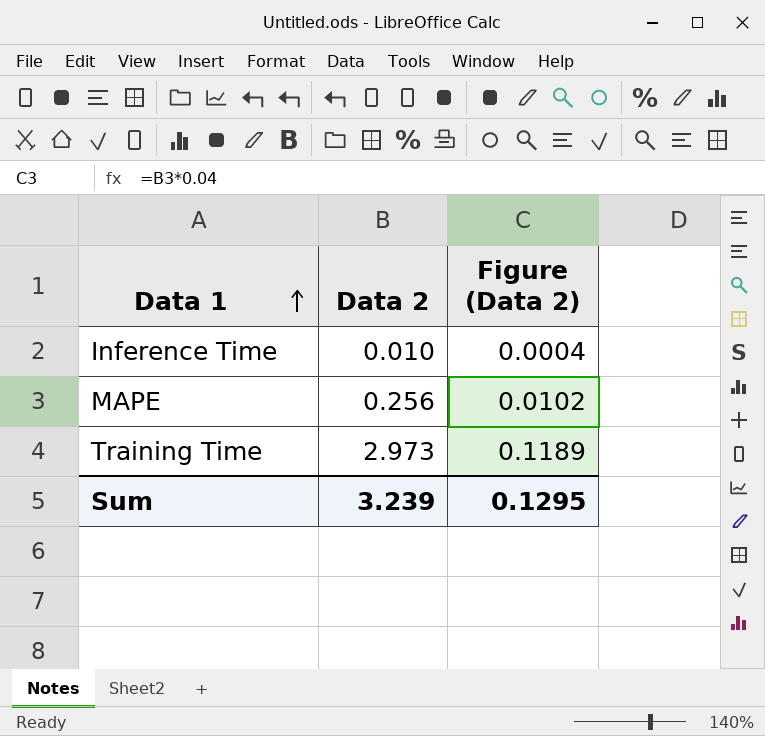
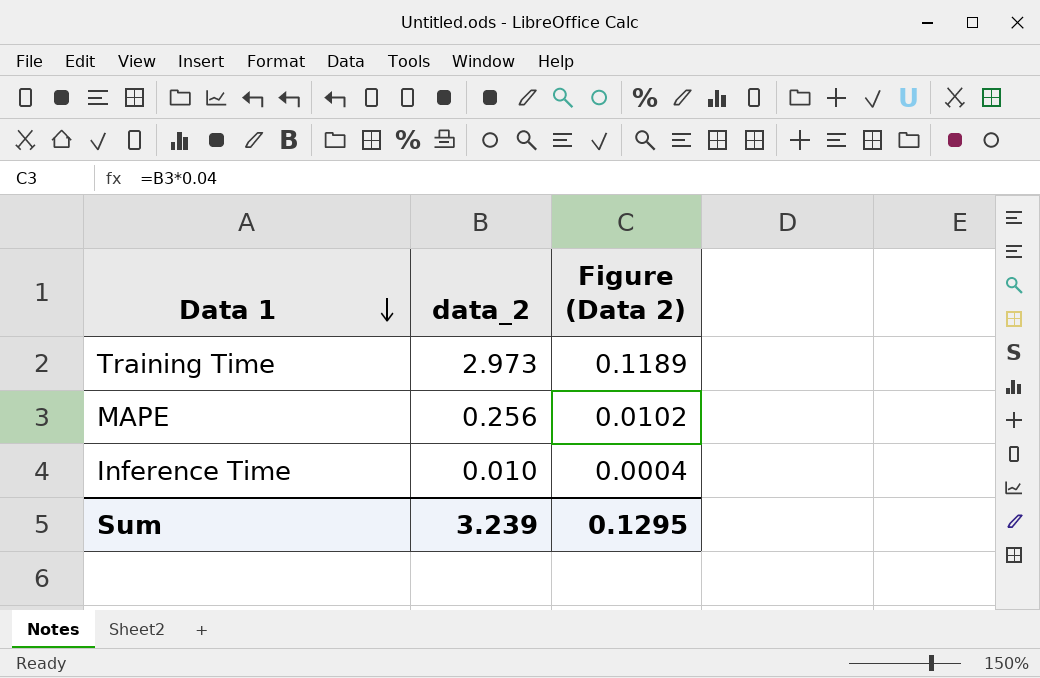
row order: Data 1 ascending -> Data 1 descending
column name: Data 2 -> data_2

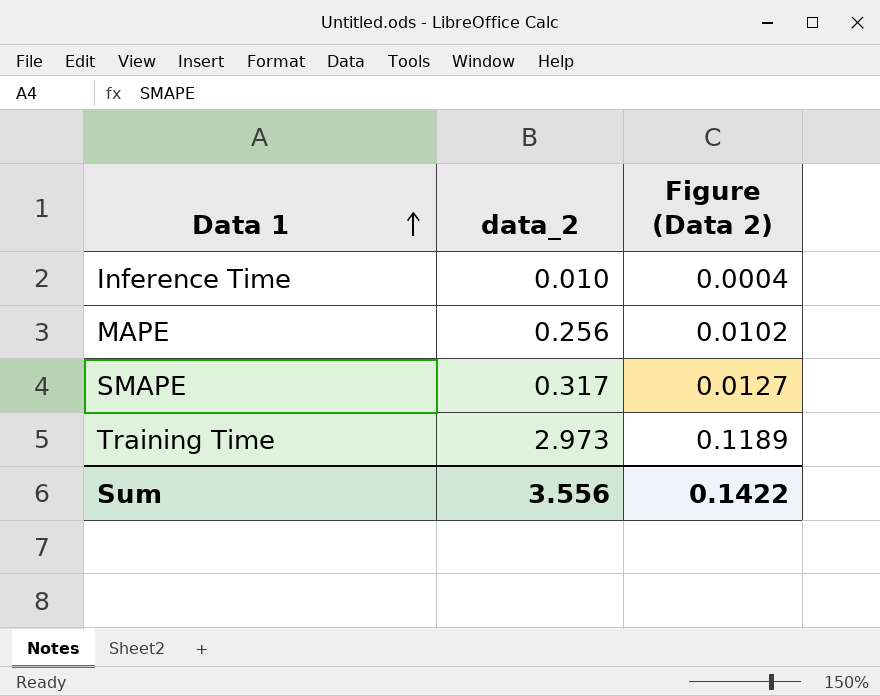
row order: Data 1 descending -> Data 1 ascending
row SMAPE: none -> 0.317 | 0.0127
Sum | data_2: 3.239 -> 3.556
Sum | Figure (Data 2): 0.1295 -> 0.1422

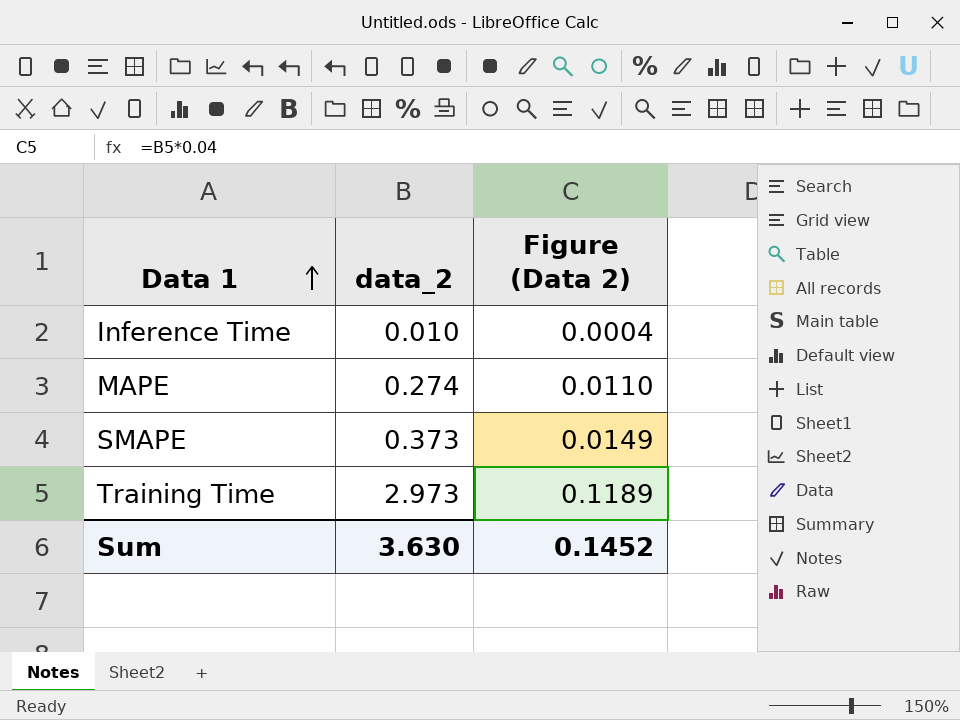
MAPE | data_2: 0.256 -> 0.274
MAPE | Figure (Data 2): 0.0102 -> 0.0110
SMAPE | data_2: 0.317 -> 0.373
SMAPE | Figure (Data 2): 0.0127 -> 0.0149
Sum | data_2: 3.556 -> 3.630
Sum | Figure (Data 2): 0.1422 -> 0.1452

